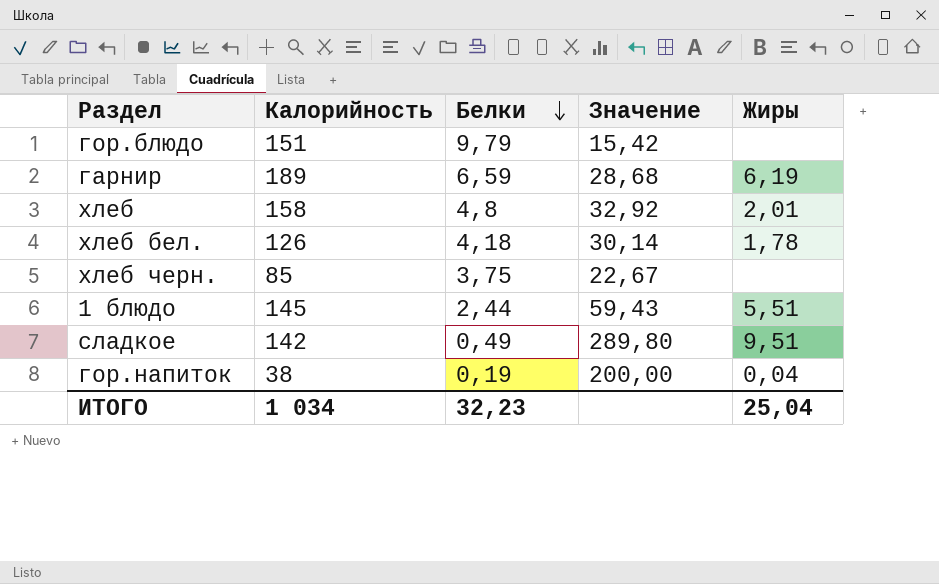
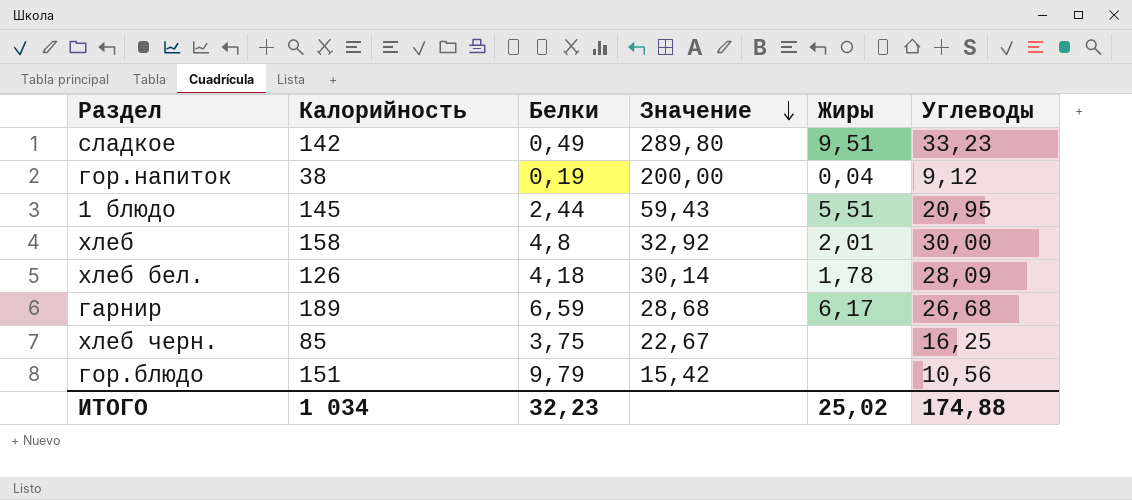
row order: Белки descending -> Значение descending
column Углеводы | position: none -> 6
гарнир | Жиры: 6,19 -> 6,17
ИТОГО | Жиры: 25,04 -> 25,02

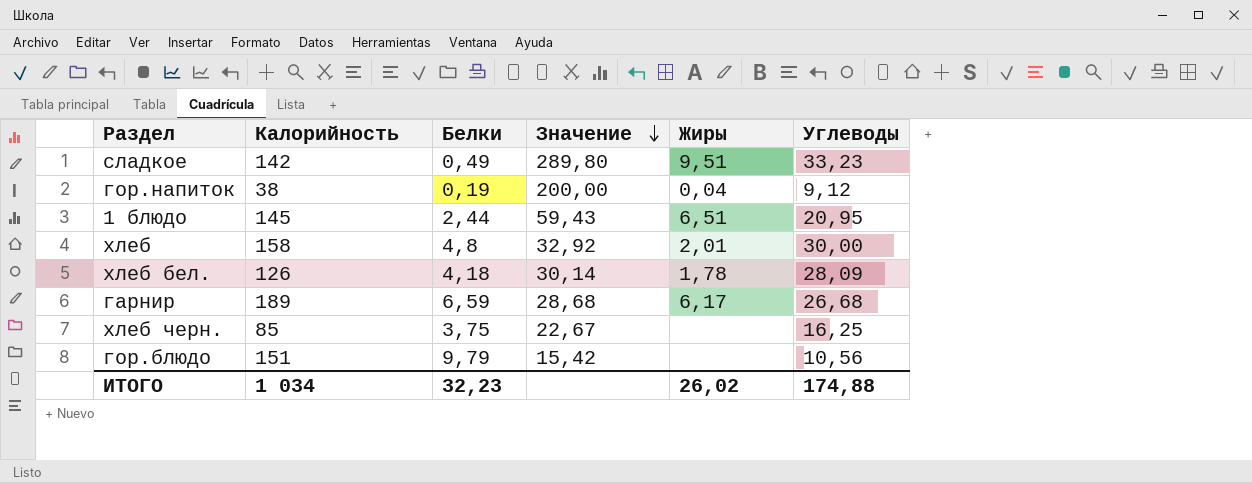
1 блюдо | Жиры: 5,51 -> 6,51
ИТОГО | Жиры: 25,02 -> 26,02

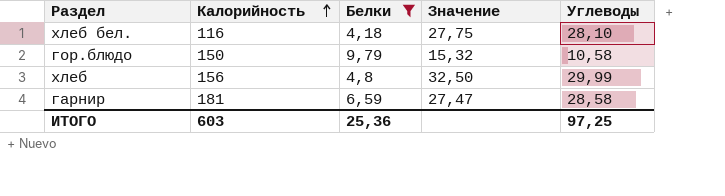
filter: none -> Белки >= 4,18
row order: Значение descending -> Калорийность ascending
column Жиры | position: 5 -> none
хлеб бел. | Калорийность: 126 -> 116
хлеб бел. | Значение: 30,14 -> 27,75
хлеб бел. | Углеводы: 28,09 -> 28,10
гор.блюдо | Калорийность: 151 -> 150
гор.блюдо | Значение: 15,42 -> 15,32
гор.блюдо | Углеводы: 10,56 -> 10,58
хлеб | Калорийность: 158 -> 156
хлеб | Значение: 32,92 -> 32,50
хлеб | Углеводы: 30,00 -> 29,99
гарнир | Калорийность: 189 -> 181
гарнир | Значение: 28,68 -> 27,47
гарнир | Углеводы: 26,68 -> 28,58
ИТОГО | Калорийность: 1 034 -> 603
ИТОГО | Белки: 32,23 -> 25,36
ИТОГО | Углеводы: 174,88 -> 97,25

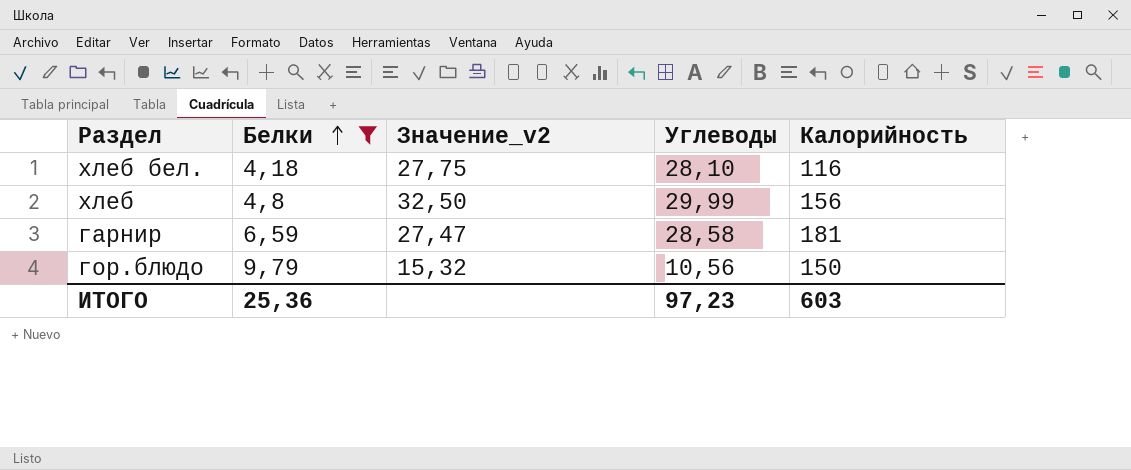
row order: Калорийность ascending -> Белки ascending
column name: Значение -> Значение_v2
column Калорийность | position: 2 -> 5
гор.блюдо | Углеводы: 10,58 -> 10,56
ИТОГО | Углеводы: 97,25 -> 97,23

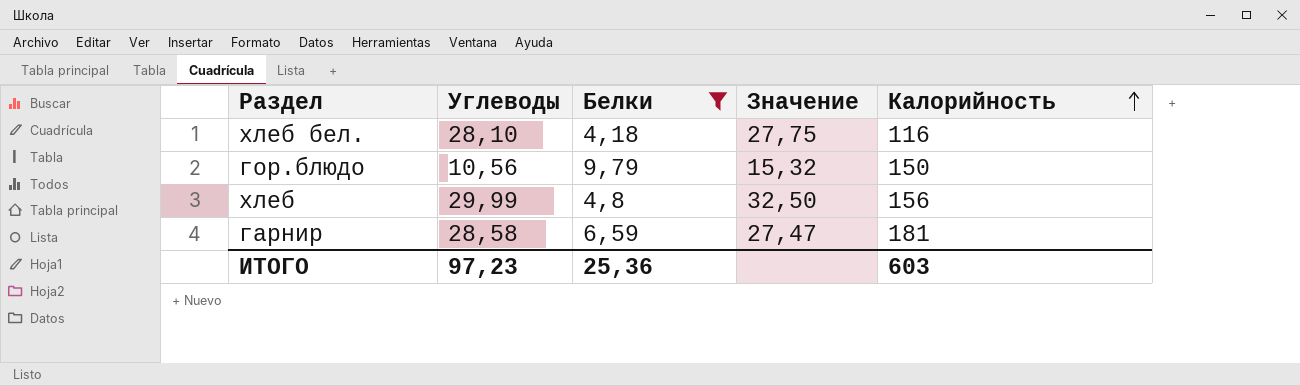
row order: Белки ascending -> Калорийность ascending
column Углеводы | position: 4 -> 2
column name: Значение_v2 -> Значение

